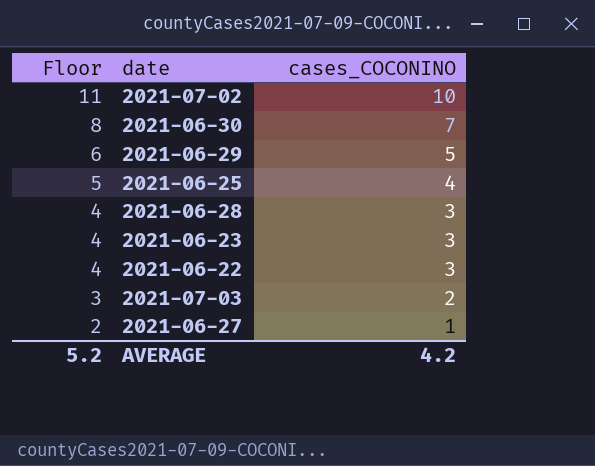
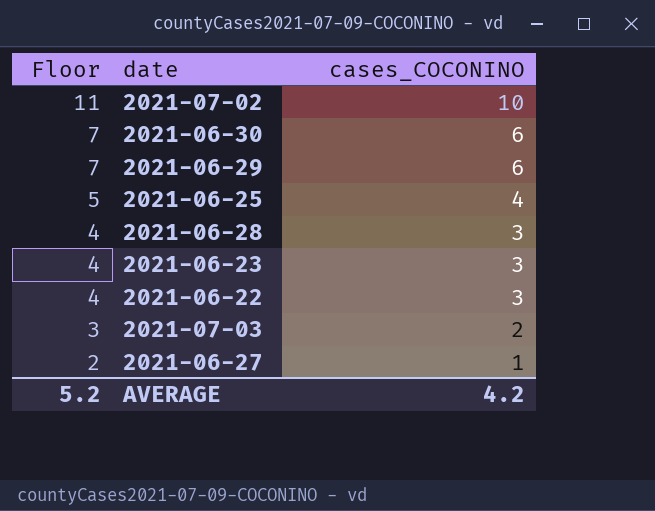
2021-06-30 | Floor: 8 -> 7
2021-06-30 | cases_COCONINO: 7 -> 6
2021-06-29 | Floor: 6 -> 7
2021-06-29 | cases_COCONINO: 5 -> 6

